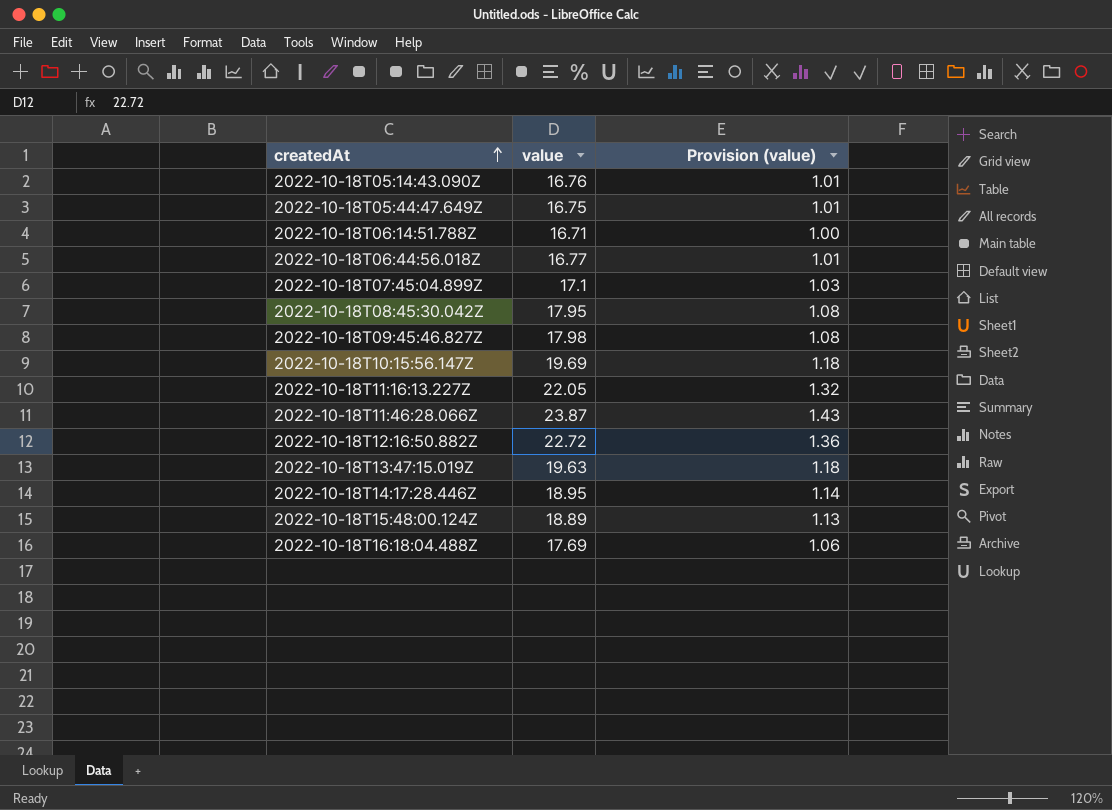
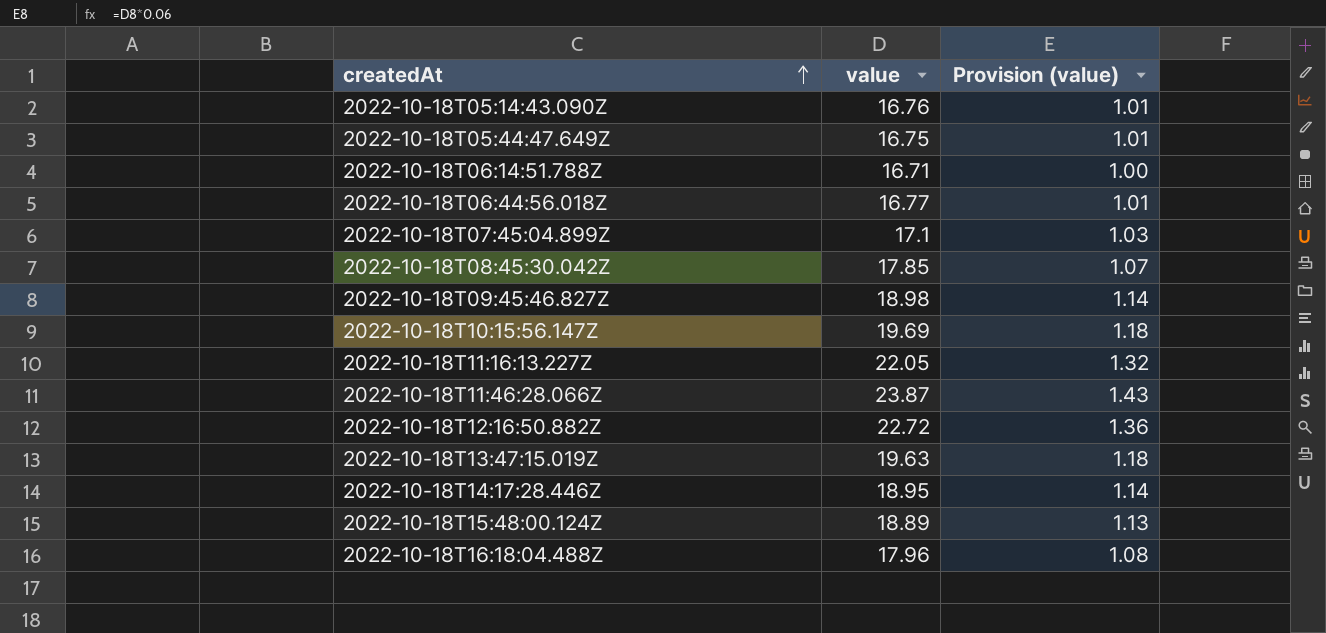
2022-10-18T08:45:30.042Z | value: 17.95 -> 17.85
2022-10-18T08:45:30.042Z | Provision (value): 1.08 -> 1.07
2022-10-18T09:45:46.827Z | value: 17.98 -> 18.98
2022-10-18T09:45:46.827Z | Provision (value): 1.08 -> 1.14
2022-10-18T16:18:04.488Z | value: 17.69 -> 17.96
2022-10-18T16:18:04.488Z | Provision (value): 1.06 -> 1.08

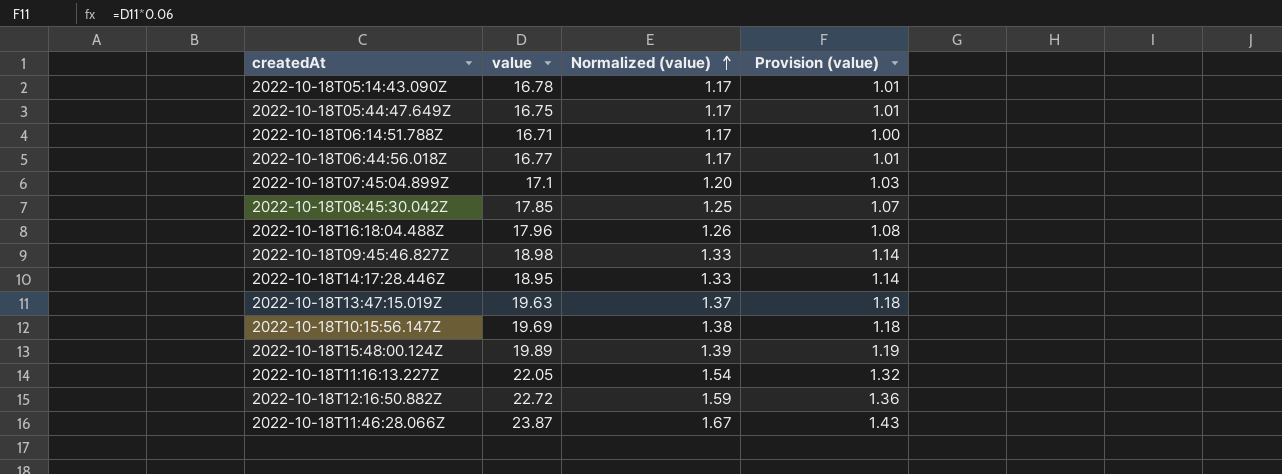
row order: createdAt ascending -> Normalized (value) ascending
column Normalized (value) | formula: none -> [value] * 0.07
2022-10-18T05:14:43.090Z | value: 16.76 -> 16.78
2022-10-18T15:48:00.124Z | value: 18.89 -> 19.89
2022-10-18T15:48:00.124Z | Provision (value): 1.13 -> 1.19

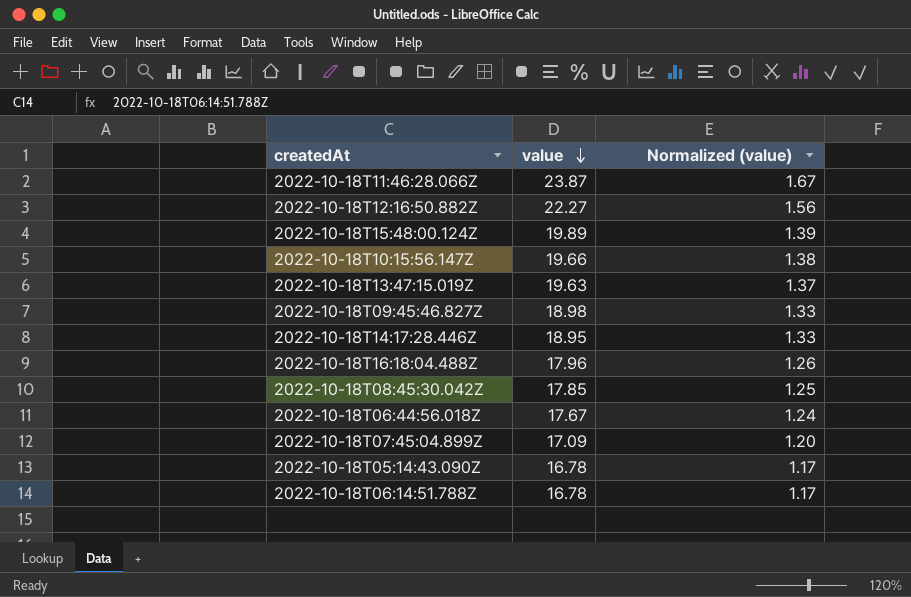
row order: Normalized (value) ascending -> value descending
column Provision (value) | formula: [value] * 0.06 -> none
row 2022-10-18T05:44:47.649Z: 16.75 | 1.17 | 1.01 -> none
row 2022-10-18T11:16:13.227Z: 22.05 | 1.54 | 1.32 -> none
2022-10-18T12:16:50.882Z | value: 22.72 -> 22.27
2022-10-18T12:16:50.882Z | Normalized (value): 1.59 -> 1.56
2022-10-18T10:15:56.147Z | value: 19.69 -> 19.66
2022-10-18T06:44:56.018Z | value: 16.77 -> 17.67
2022-10-18T06:44:56.018Z | Normalized (value): 1.17 -> 1.24
2022-10-18T07:45:04.899Z | value: 17.1 -> 17.09
2022-10-18T06:14:51.788Z | value: 16.71 -> 16.78

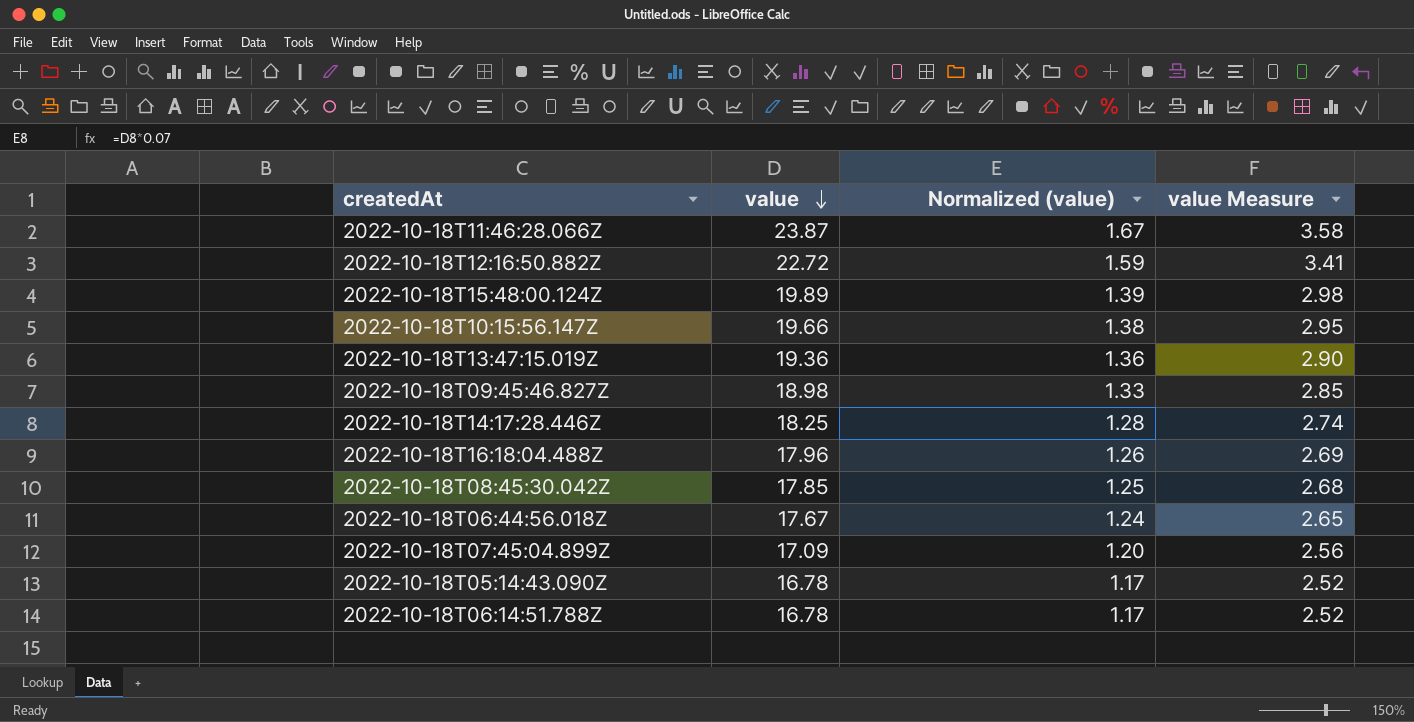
column value Measure | formula: none -> [value] * 0.15
2022-10-18T12:16:50.882Z | value: 22.27 -> 22.72
2022-10-18T12:16:50.882Z | Normalized (value): 1.56 -> 1.59
2022-10-18T13:47:15.019Z | value: 19.63 -> 19.36
2022-10-18T13:47:15.019Z | Normalized (value): 1.37 -> 1.36
2022-10-18T14:17:28.446Z | value: 18.95 -> 18.25
2022-10-18T14:17:28.446Z | Normalized (value): 1.33 -> 1.28

